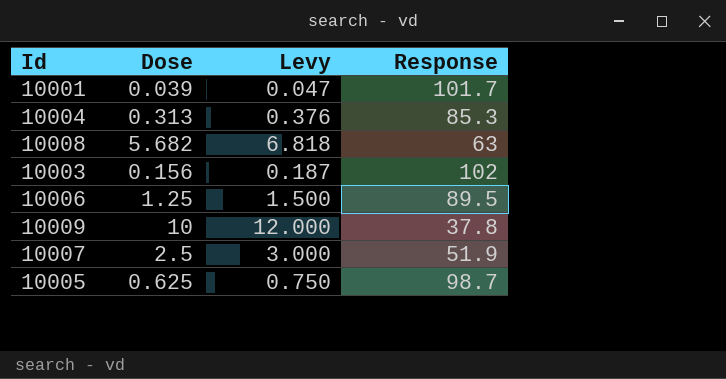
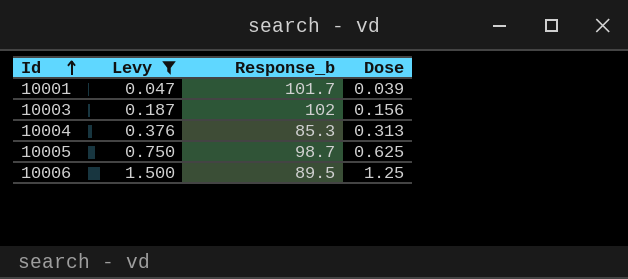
filter: none -> Levy <= 1.500
row order: none -> Id ascending
column name: Response -> Response_b
column Dose | position: 2 -> 4

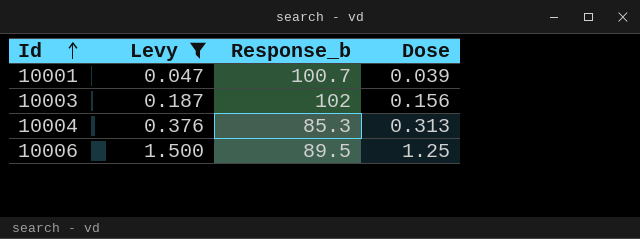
row 10005: 0.750 | 98.7 | 0.625 -> none
10001 | Response_b: 101.7 -> 100.7

